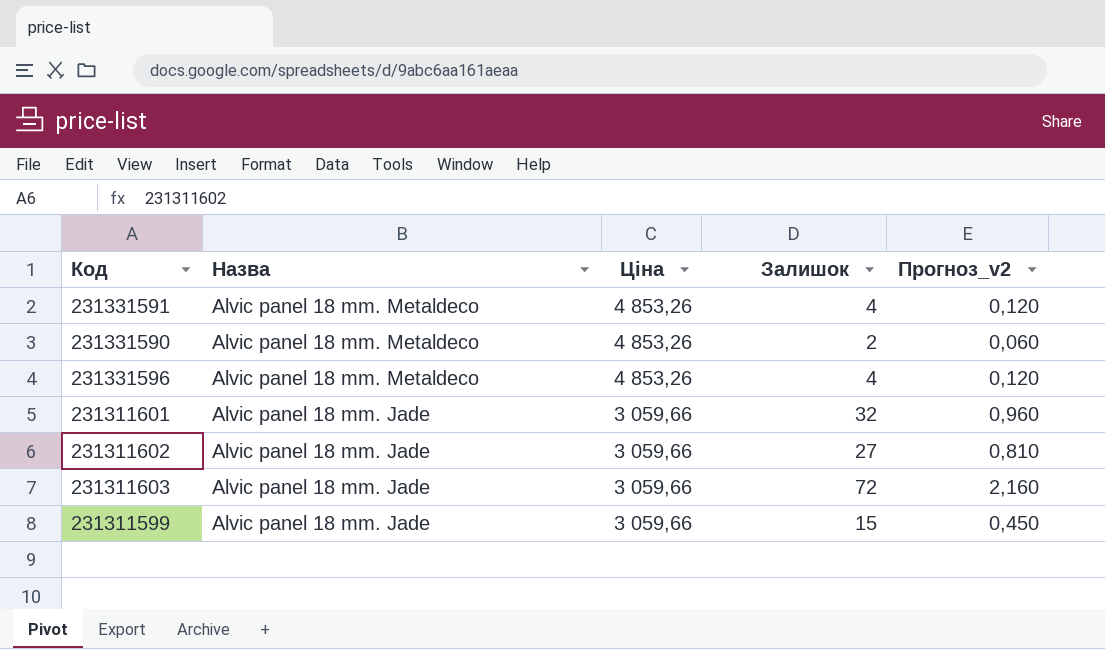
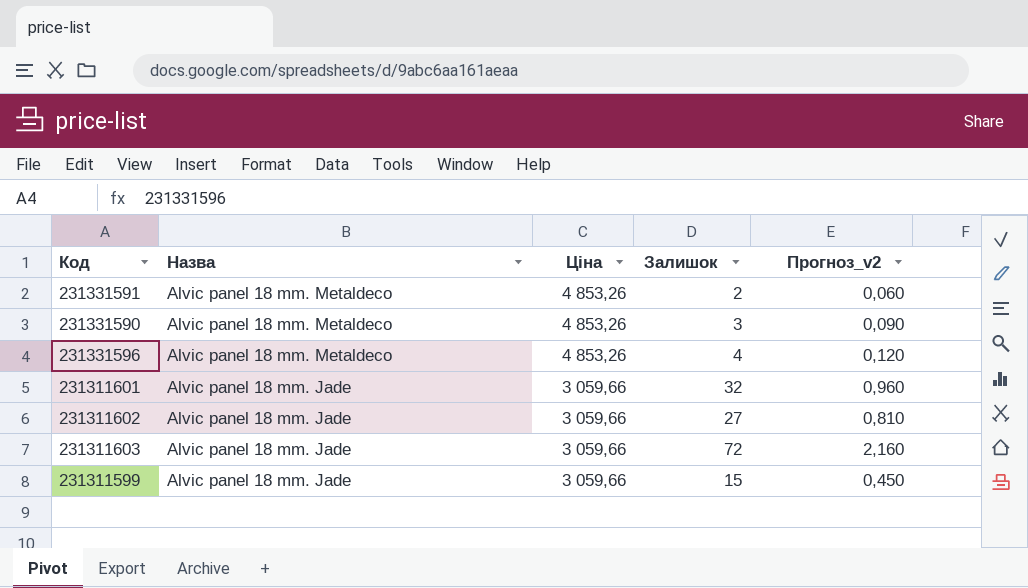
231331591 | Залишок: 4 -> 2
231331591 | Прогноз_v2: 0,120 -> 0,060
231331590 | Залишок: 2 -> 3
231331590 | Прогноз_v2: 0,060 -> 0,090

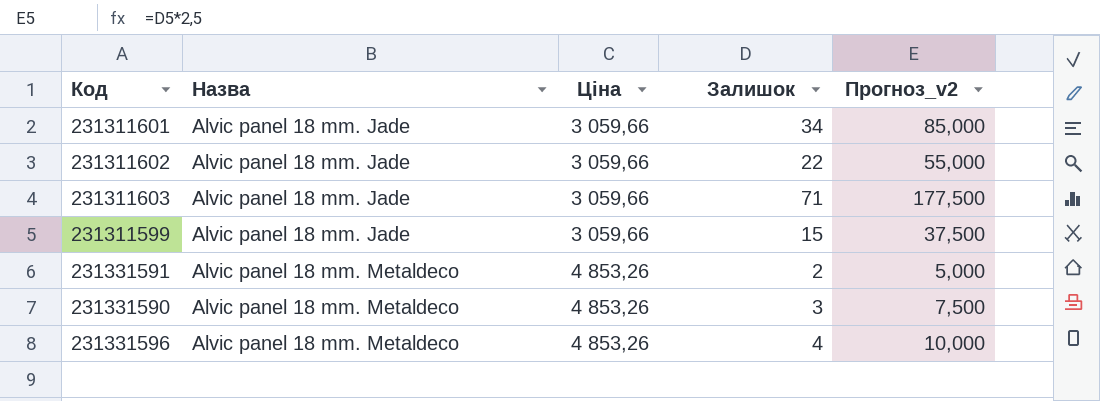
row order: Назва descending -> Назва ascending
column Прогноз_v2 | formula: [Залишок] * 0,03 -> [Залишок] * 2,5
231311601 | Залишок: 32 -> 34
231311602 | Залишок: 27 -> 22
231311603 | Залишок: 72 -> 71

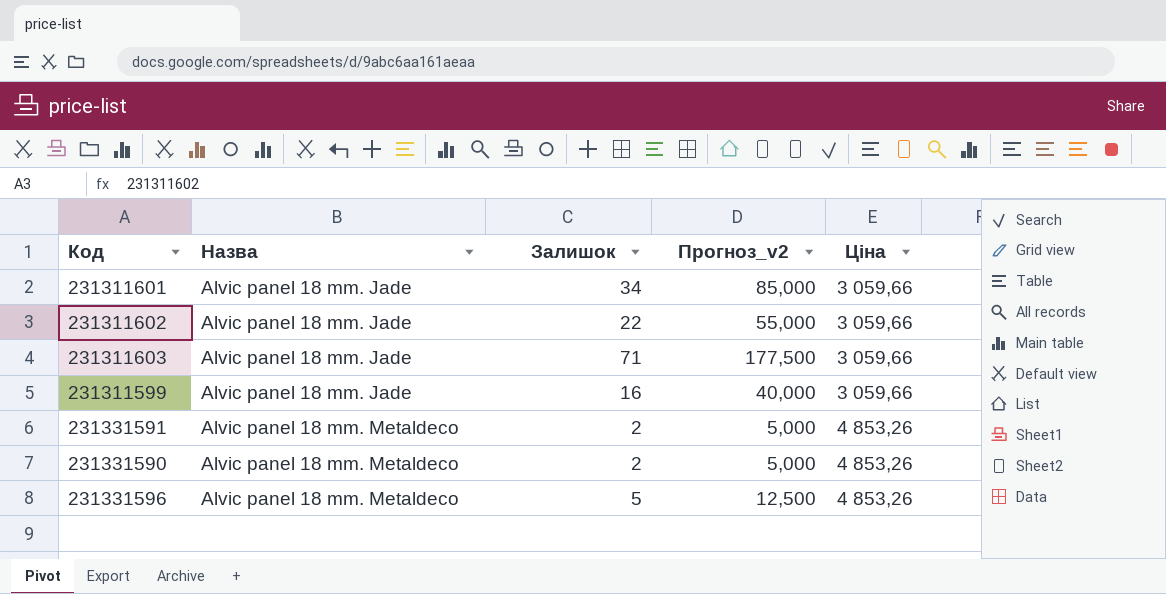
column Ціна | position: 3 -> 5
231311599 | Залишок: 15 -> 16
231311599 | Прогноз_v2: 37,500 -> 40,000
231331590 | Залишок: 3 -> 2
231331590 | Прогноз_v2: 7,500 -> 5,000
231331596 | Залишок: 4 -> 5
231331596 | Прогноз_v2: 10,000 -> 12,500

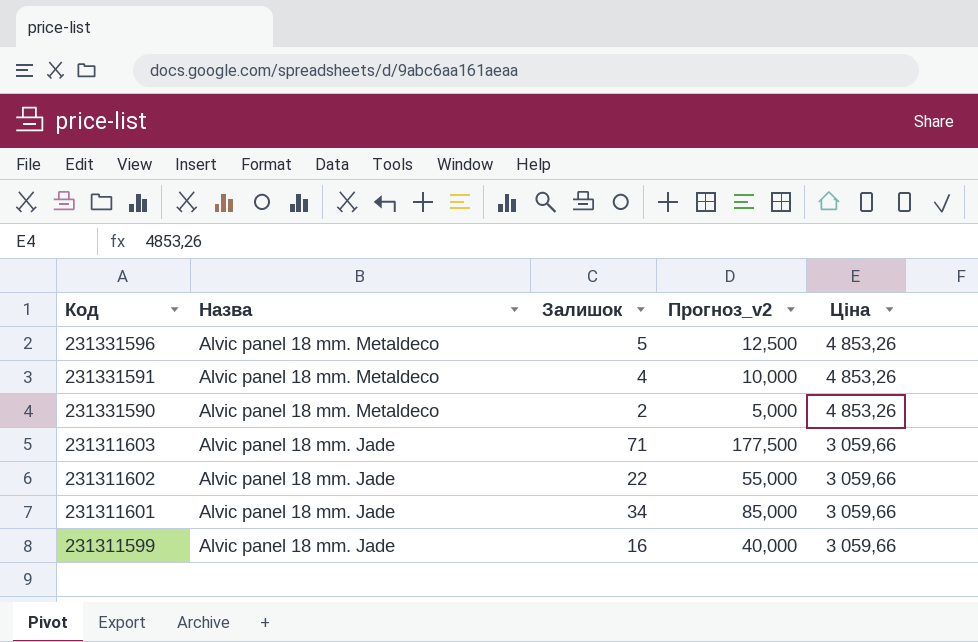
row order: Назва ascending -> Код descending
231331591 | Залишок: 2 -> 4
231331591 | Прогноз_v2: 5,000 -> 10,000

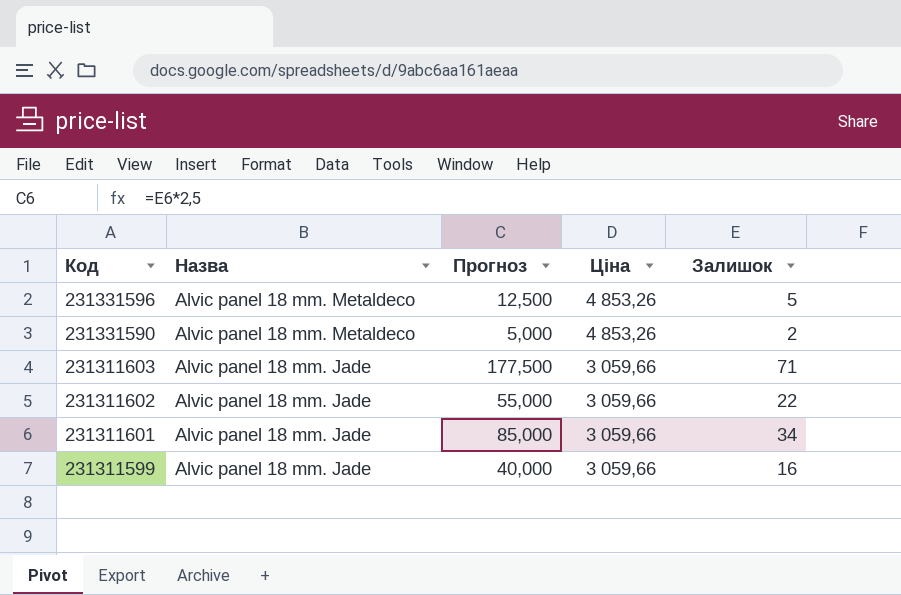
column name: Прогноз_v2 -> Прогноз
column Залишок | position: 3 -> 5
row 231331591: Alvic panel 18 mm. Metaldeco | 4 | 10,000 | 4 853,26 -> none

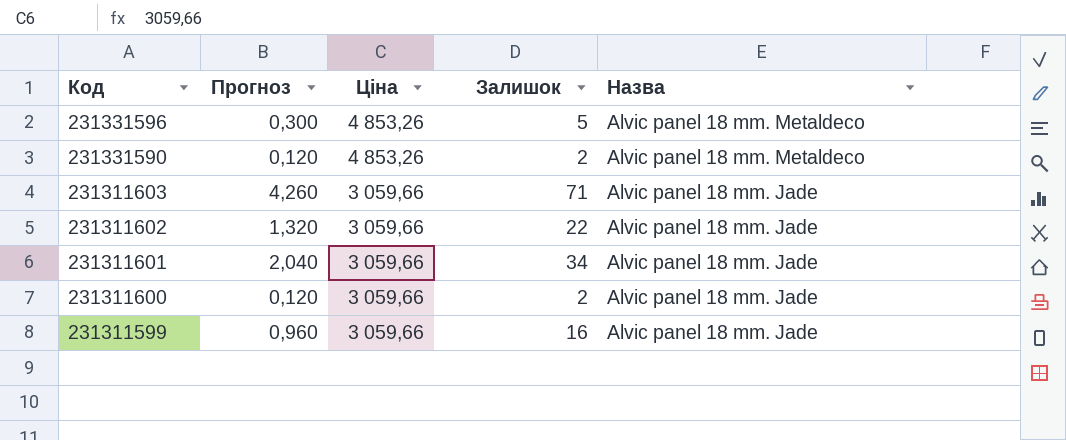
column Прогноз | formula: [Залишок] * 2,5 -> [Залишок] * 0,06
column Назва | position: 2 -> 5
row 231311600: none -> 0,120 | 3 059,66 | 2 | Alvic panel 18 mm. Jade

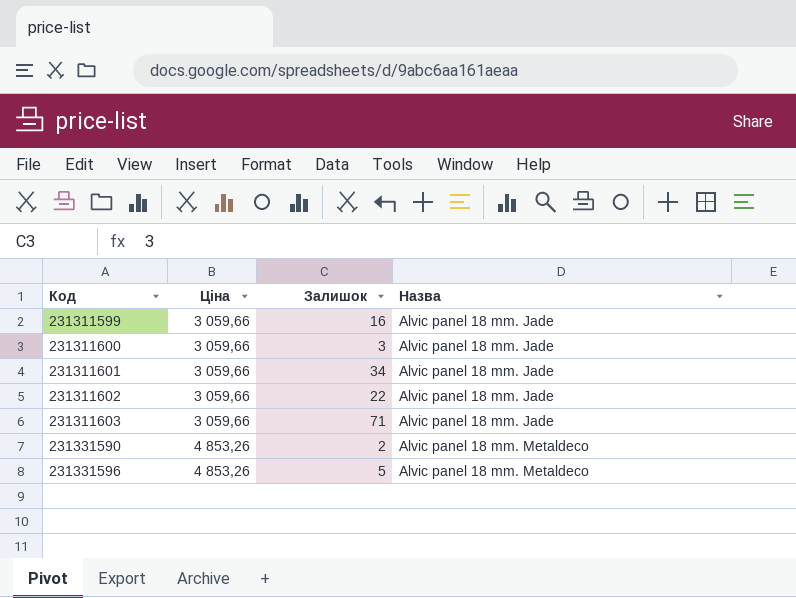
row order: Код descending -> Код ascending
column Прогноз | formula: [Залишок] * 0,06 -> none
231311600 | Залишок: 2 -> 3

